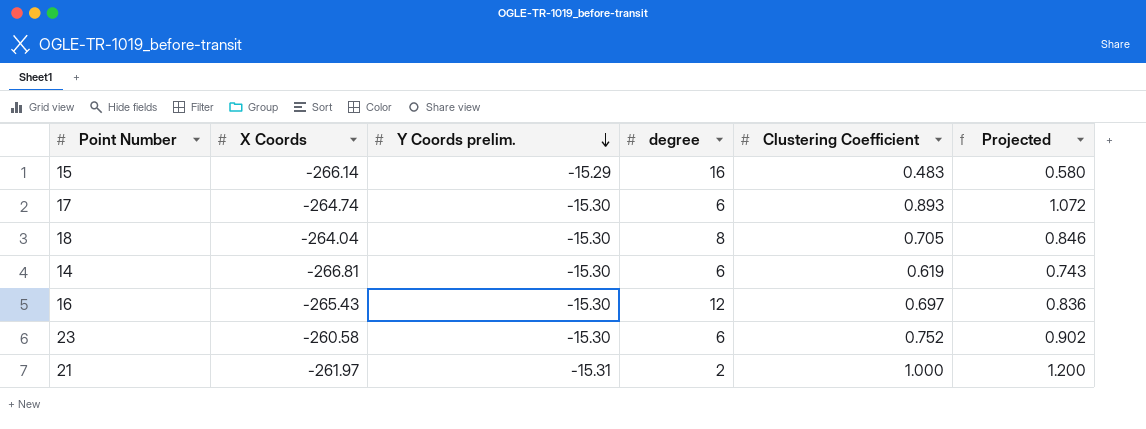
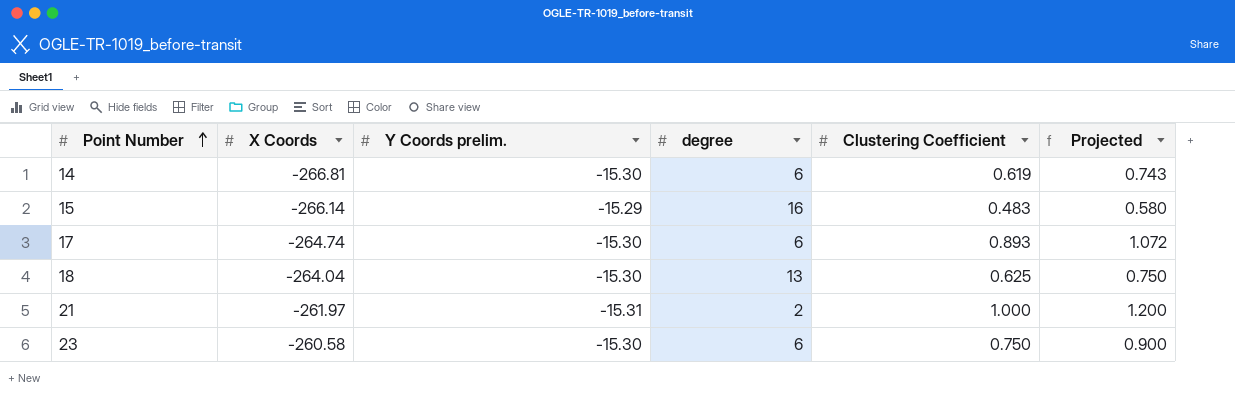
row order: Y Coords prelim. descending -> Point Number ascending
row 16: -265.43 | -15.30 | 12 | 0.697 | 0.836 -> none
18 | degree: 8 -> 13
18 | Clustering Coefficient: 0.705 -> 0.625
18 | Projected: 0.846 -> 0.750
23 | Clustering Coefficient: 0.752 -> 0.750
23 | Projected: 0.902 -> 0.900

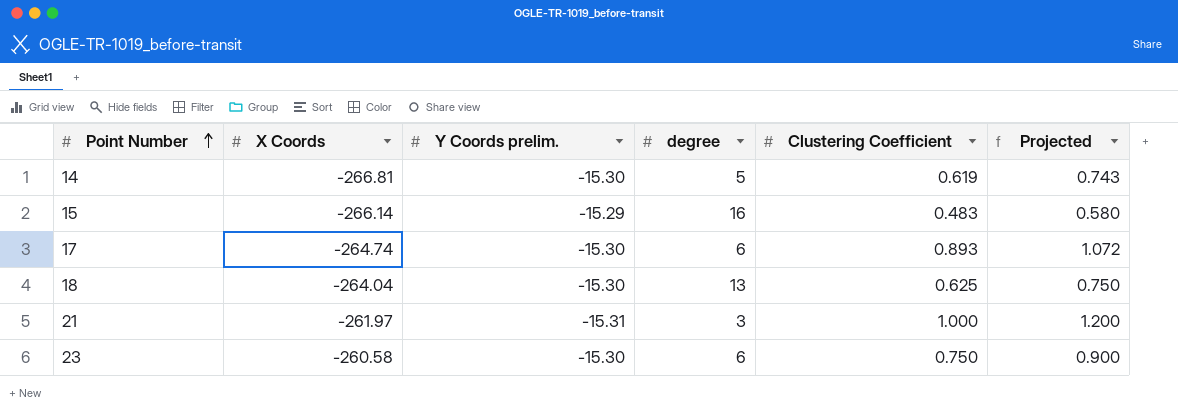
14 | degree: 6 -> 5
21 | degree: 2 -> 3

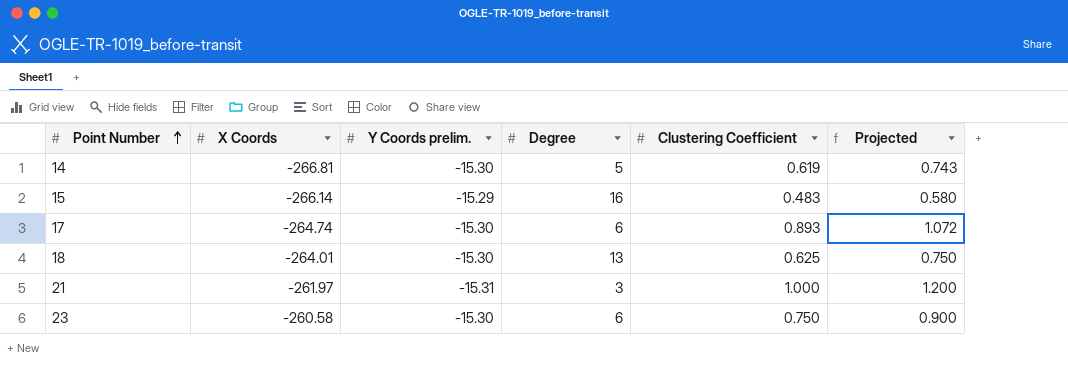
column name: degree -> Degree
18 | X Coords: -264.04 -> -264.01

